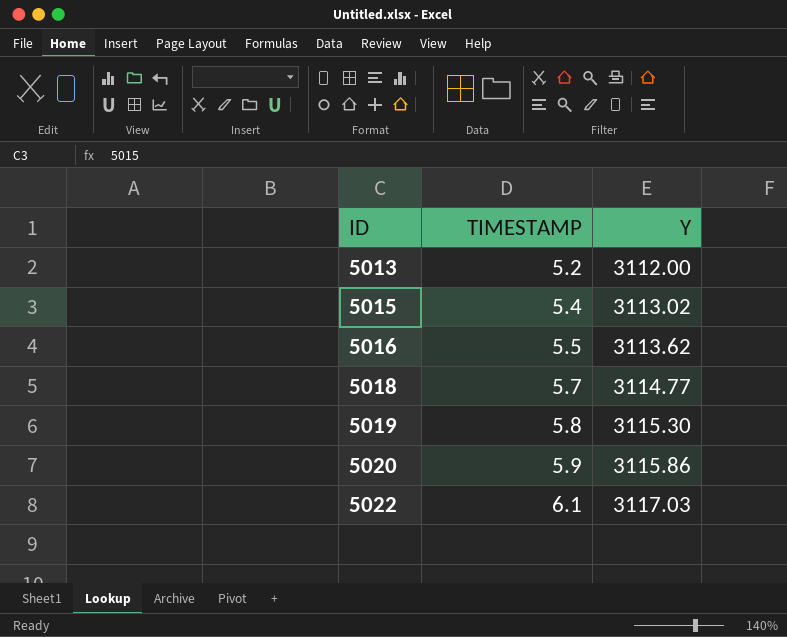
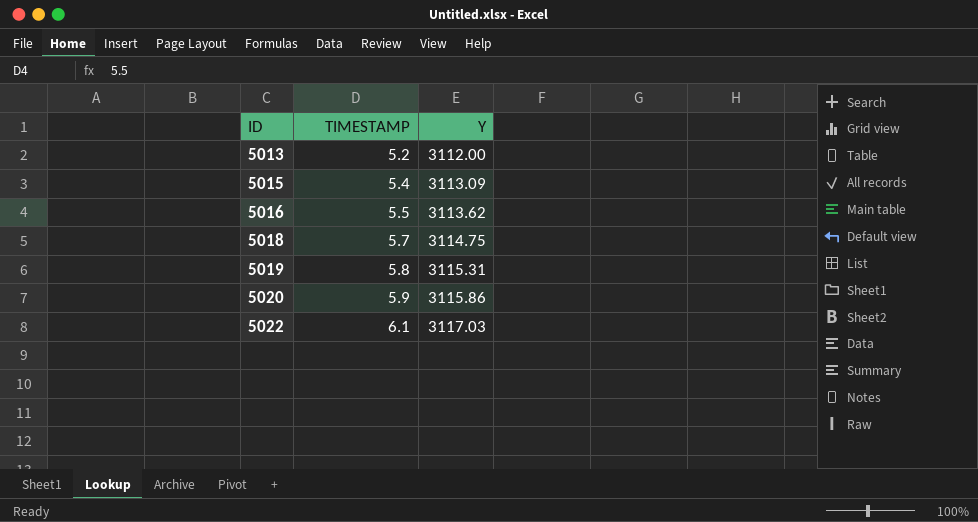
5015 | Y: 3113.02 -> 3113.09
5018 | Y: 3114.77 -> 3114.75
5019 | Y: 3115.30 -> 3115.31

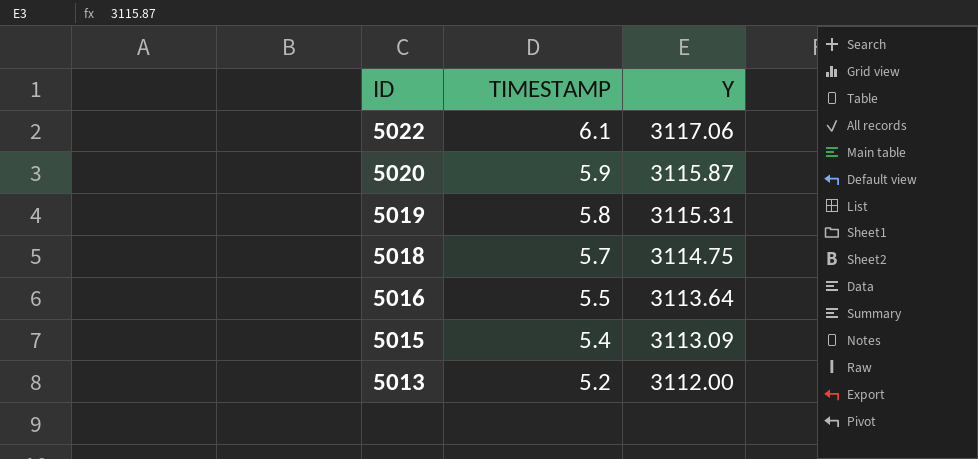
row order: ID ascending -> ID descending
5022 | Y: 3117.03 -> 3117.06
5020 | Y: 3115.86 -> 3115.87
5016 | Y: 3113.62 -> 3113.64

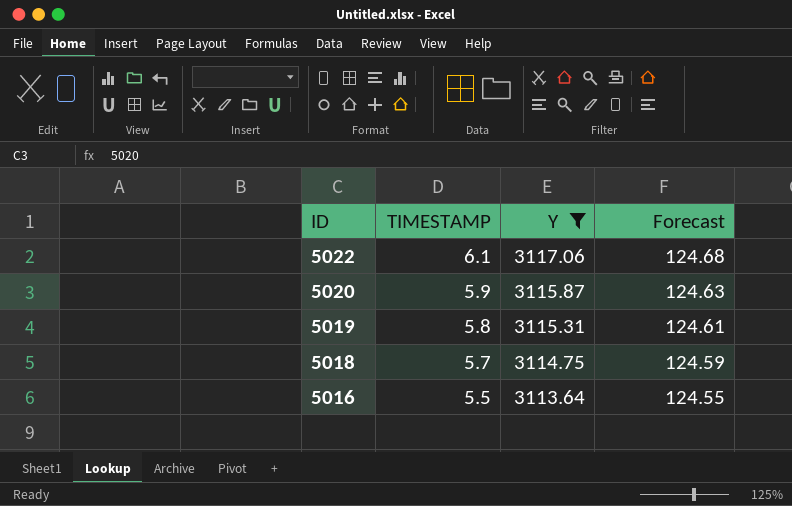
filter: none -> Y >= 3113.64
column Forecast | formula: none -> [Y] * 0.04

